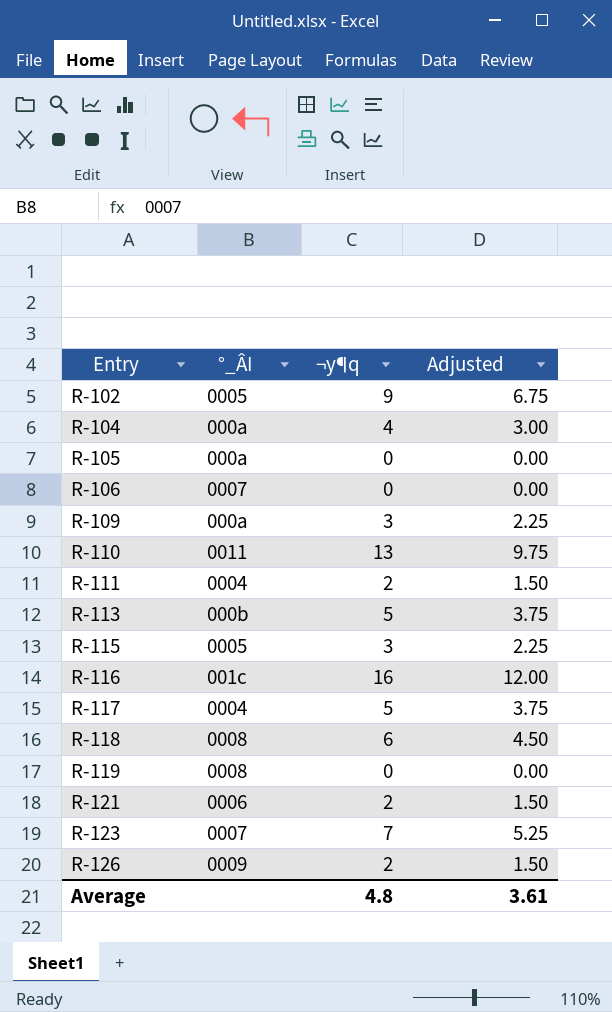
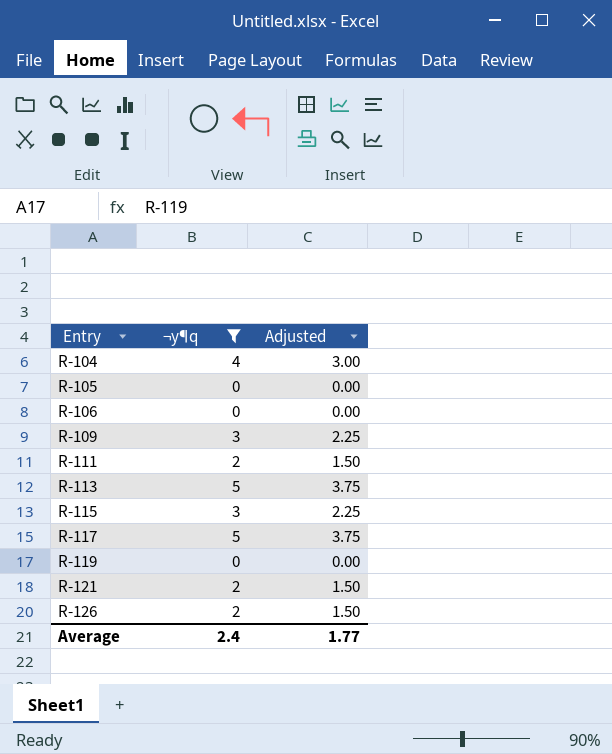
filter: none -> ¬y¶q <= 5
column °_ÂI | position: 2 -> none
Average | ¬y¶q: 4.8 -> 2.4
Average | Adjusted: 3.61 -> 1.77

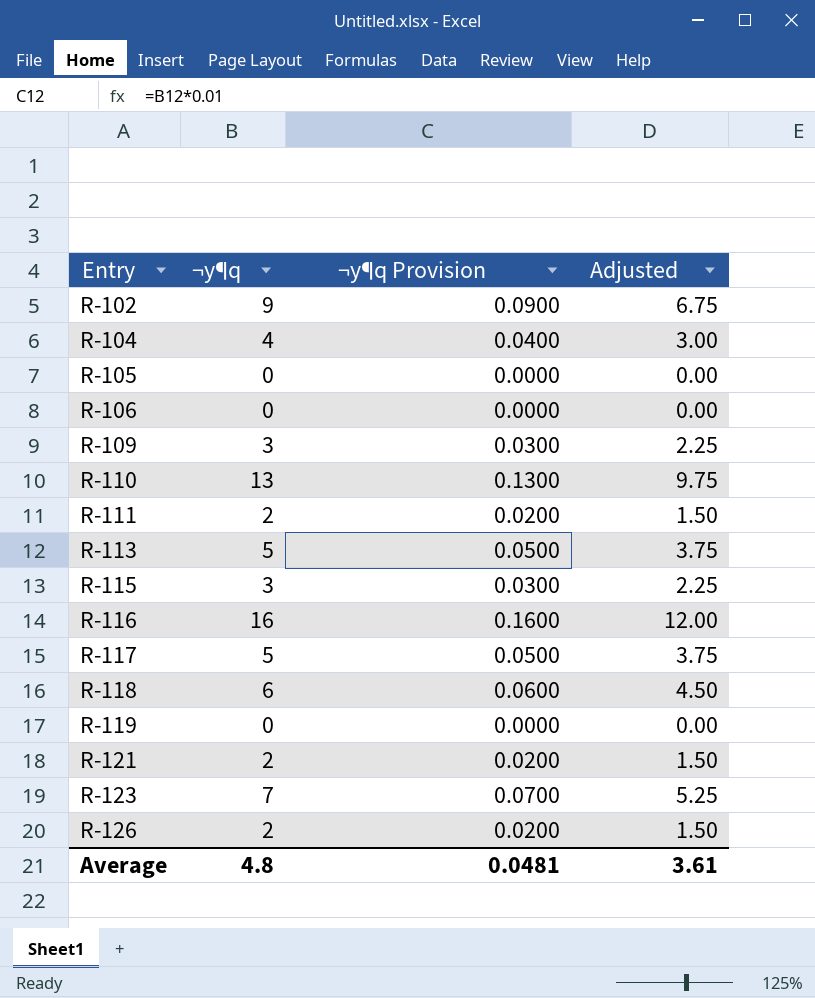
filter: ¬y¶q <= 5 -> none
column ¬y¶q Provision | formula: none -> [¬y¶q] * 0.01
Average | ¬y¶q: 2.4 -> 4.8
Average | Adjusted: 1.77 -> 3.61

